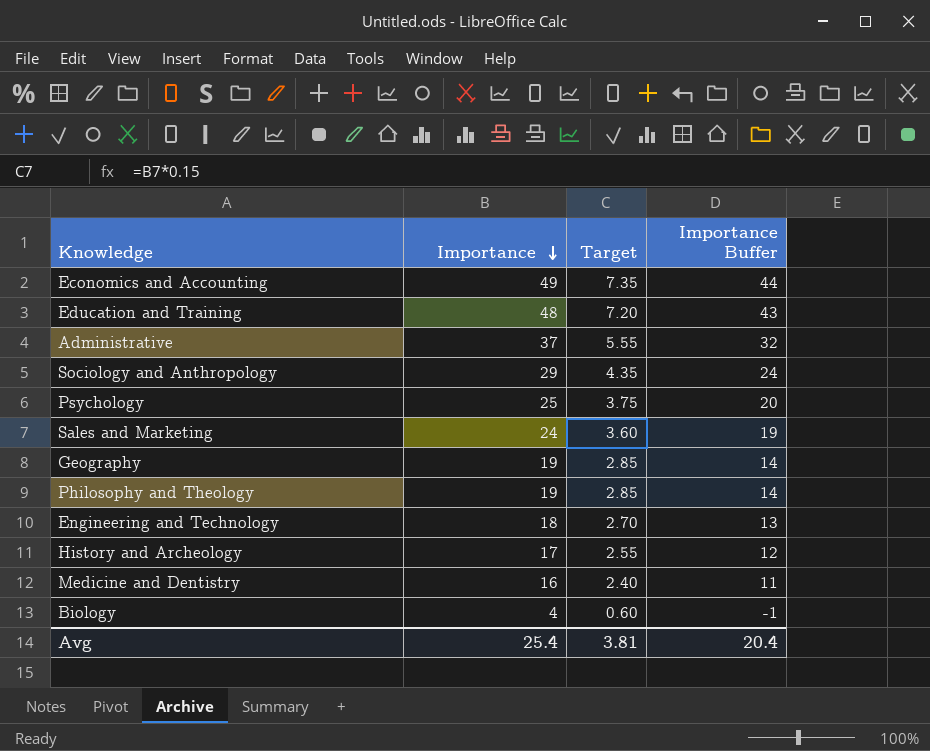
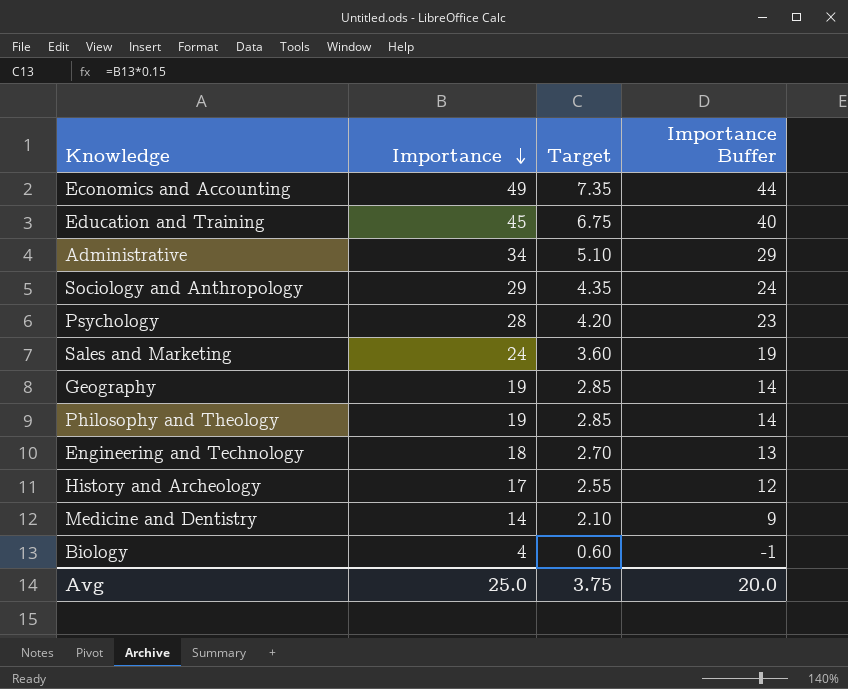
Education and Training | Importance: 48 -> 45
Education and Training | Target: 7.20 -> 6.75
Education and Training | Importance Buffer: 43 -> 40
Administrative | Importance: 37 -> 34
Administrative | Target: 5.55 -> 5.10
Administrative | Importance Buffer: 32 -> 29
Psychology | Importance: 25 -> 28
Psychology | Target: 3.75 -> 4.20
Psychology | Importance Buffer: 20 -> 23
Medicine and Dentistry | Importance: 16 -> 14
Medicine and Dentistry | Target: 2.40 -> 2.10
Medicine and Dentistry | Importance Buffer: 11 -> 9
Avg | Importance: 25.4 -> 25.0
Avg | Target: 3.81 -> 3.75
Avg | Importance Buffer: 20.4 -> 20.0

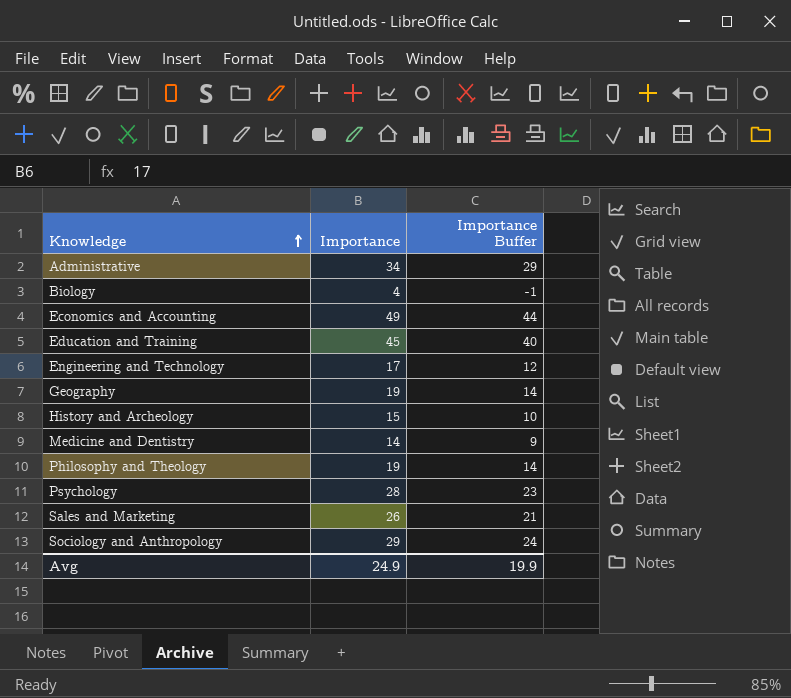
row order: Importance descending -> Knowledge ascending
column Target | formula: [Importance] * 0.15 -> none
Engineering and Technology | Importance: 18 -> 17
Engineering and Technology | Importance Buffer: 13 -> 12
History and Archeology | Importance: 17 -> 15
History and Archeology | Importance Buffer: 12 -> 10
Sales and Marketing | Importance: 24 -> 26
Sales and Marketing | Importance Buffer: 19 -> 21
Avg | Importance: 25.0 -> 24.9
Avg | Importance Buffer: 20.0 -> 19.9

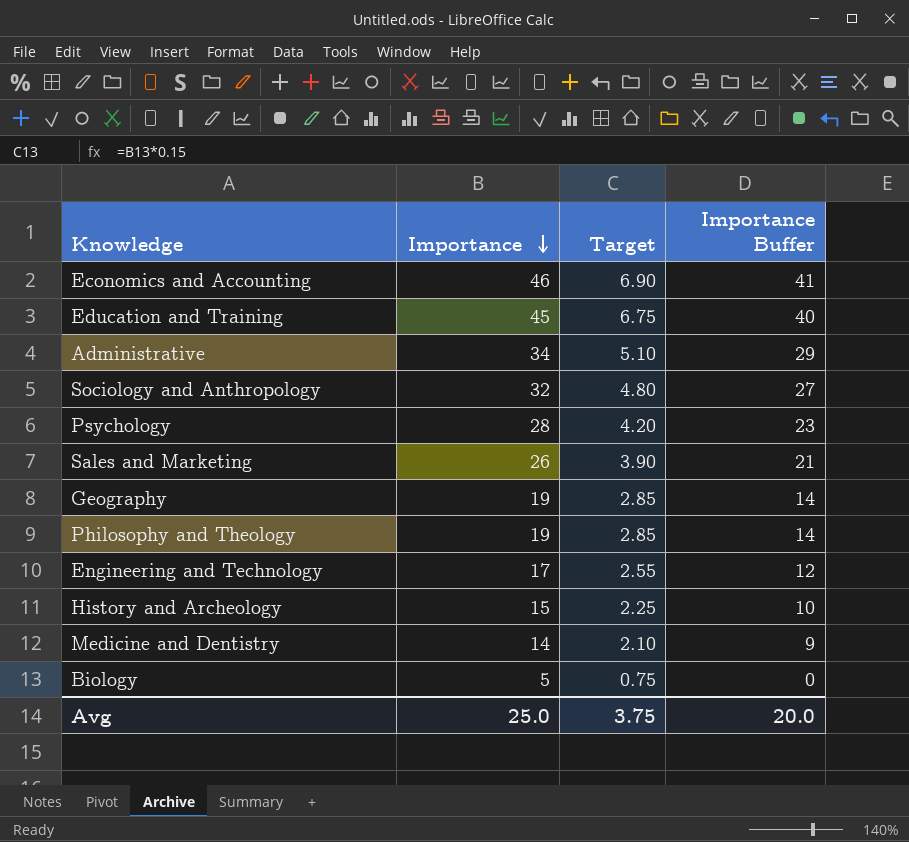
row order: Knowledge ascending -> Importance descending
column Target | formula: none -> [Importance] * 0.15
Economics and Accounting | Importance: 49 -> 46
Economics and Accounting | Importance Buffer: 44 -> 41
Sociology and Anthropology | Importance: 29 -> 32
Sociology and Anthropology | Importance Buffer: 24 -> 27
Biology | Importance: 4 -> 5
Biology | Importance Buffer: -1 -> 0
Avg | Importance: 24.9 -> 25.0
Avg | Importance Buffer: 19.9 -> 20.0

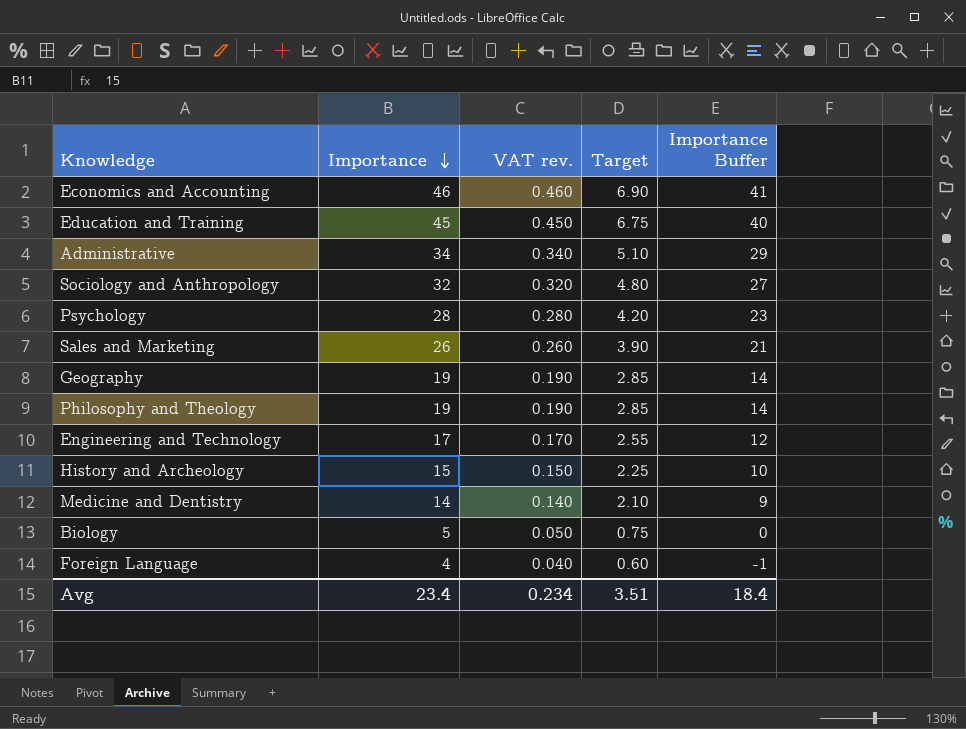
column VAT rev. | formula: none -> [Importance] * 0.01
row Foreign Language: none -> 4 | 0.040 | 0.60 | -1
Avg | Importance: 25.0 -> 23.4
Avg | Target: 3.75 -> 3.51
Avg | Importance Buffer: 20.0 -> 18.4

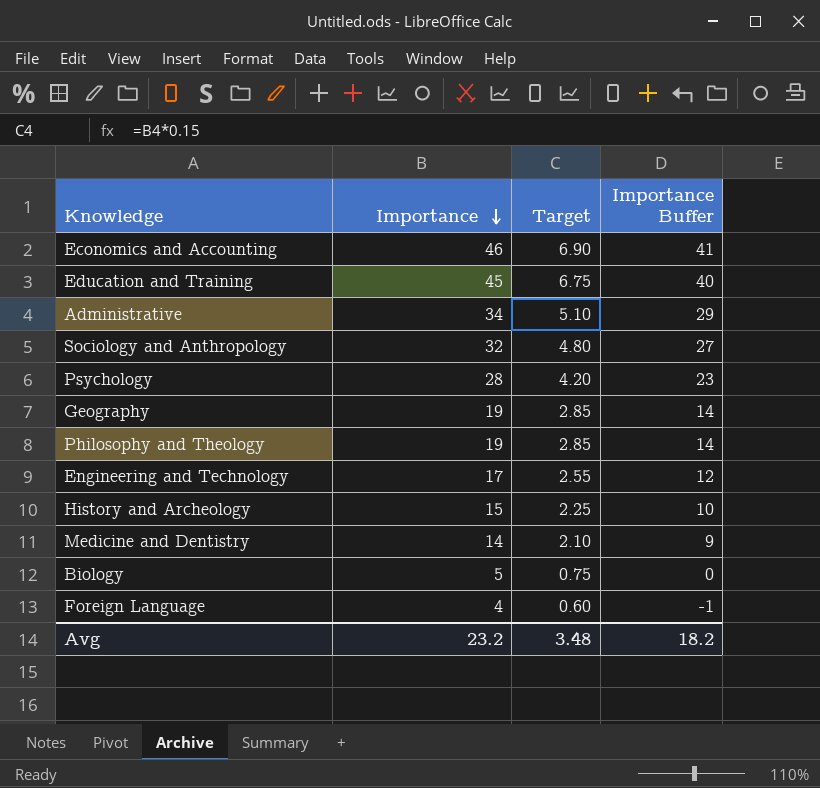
column VAT rev. | formula: [Importance] * 0.01 -> none
row Sales and Marketing: 26 | 0.260 | 3.90 | 21 -> none
Avg | Importance: 23.4 -> 23.2
Avg | Target: 3.51 -> 3.48
Avg | Importance Buffer: 18.4 -> 18.2

